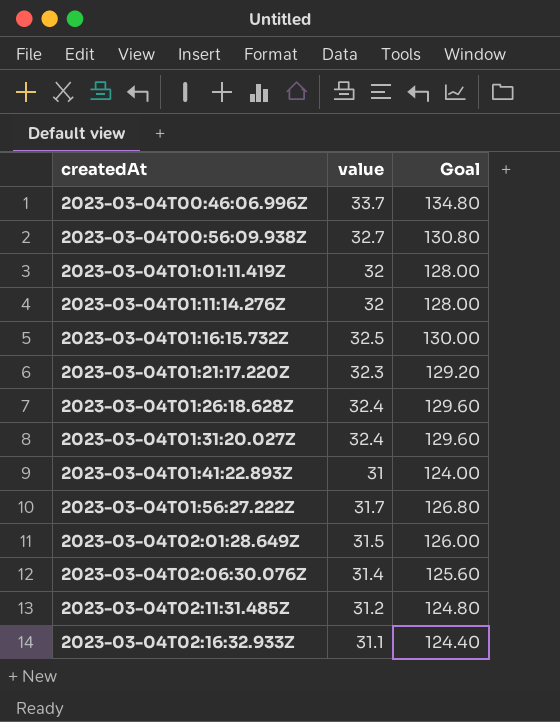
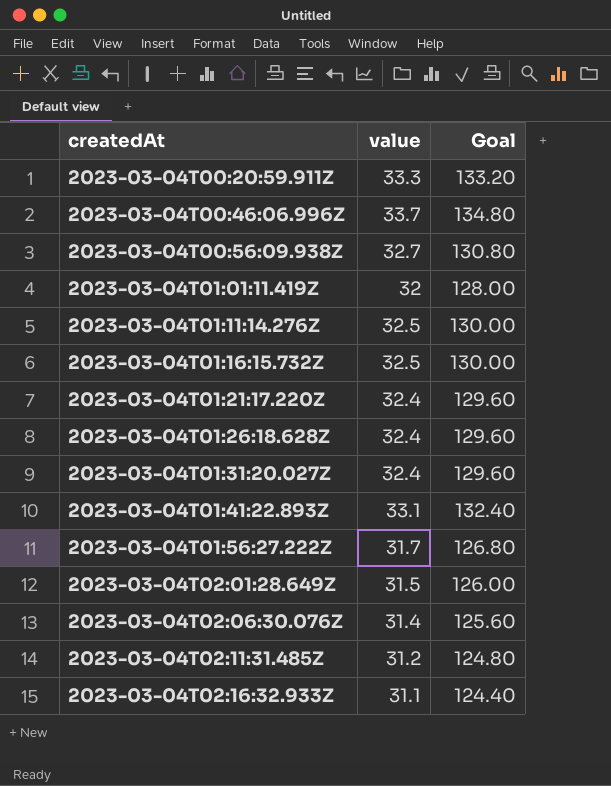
row 2023-03-04T00:20:59.911Z: none -> 33.3 | 133.20
2023-03-04T01:11:14.276Z | value: 32 -> 32.5
2023-03-04T01:11:14.276Z | Goal: 128.00 -> 130.00
2023-03-04T01:21:17.220Z | value: 32.3 -> 32.4
2023-03-04T01:21:17.220Z | Goal: 129.20 -> 129.60
2023-03-04T01:41:22.893Z | value: 31 -> 33.1
2023-03-04T01:41:22.893Z | Goal: 124.00 -> 132.40

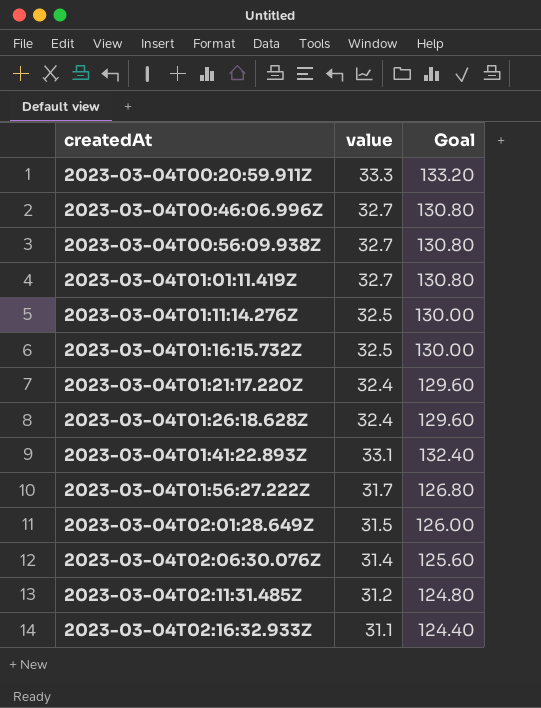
row 2023-03-04T01:31:20.027Z: 32.4 | 129.60 -> none
2023-03-04T00:46:06.996Z | value: 33.7 -> 32.7
2023-03-04T00:46:06.996Z | Goal: 134.80 -> 130.80
2023-03-04T01:01:11.419Z | value: 32 -> 32.7
2023-03-04T01:01:11.419Z | Goal: 128.00 -> 130.80

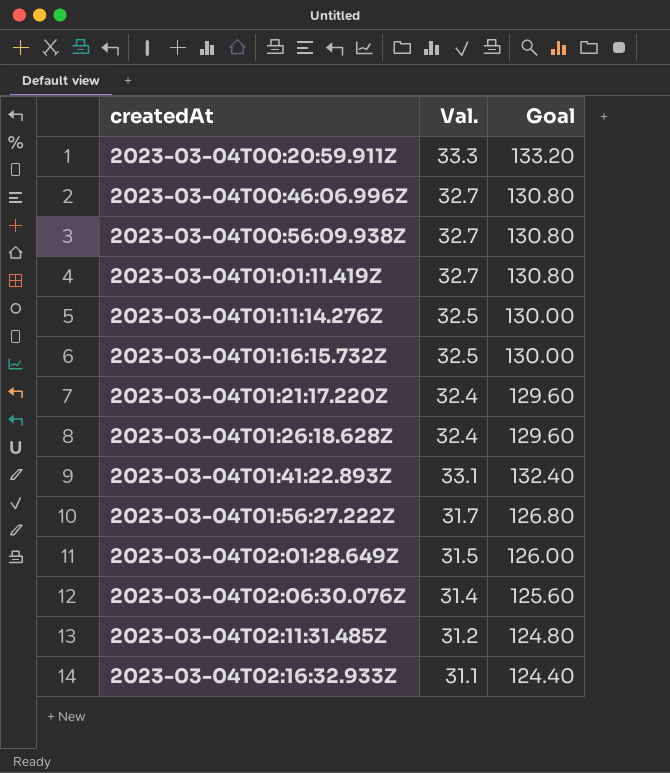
column name: value -> Val.

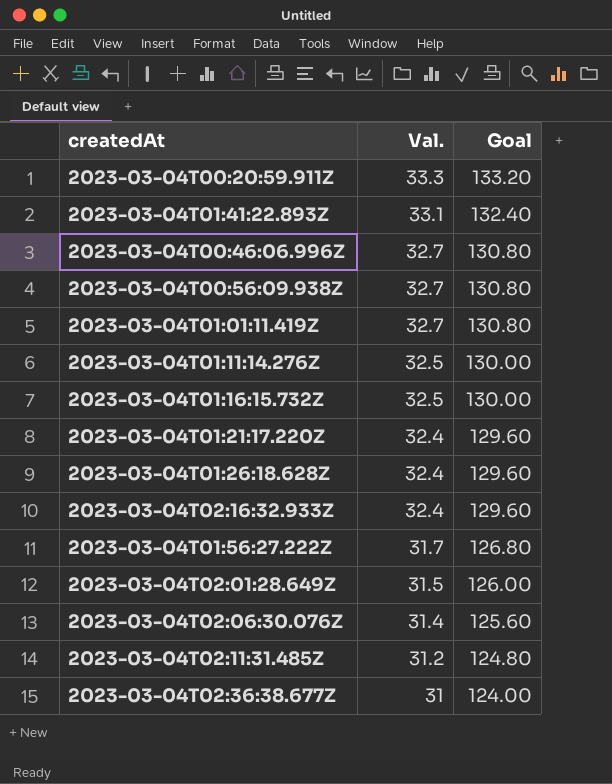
row order: createdAt ascending -> Val. descending
2023-03-04T02:16:32.933Z | Val.: 31.1 -> 32.4
2023-03-04T02:16:32.933Z | Goal: 124.40 -> 129.60
row 2023-03-04T02:36:38.677Z: none -> 31 | 124.00

